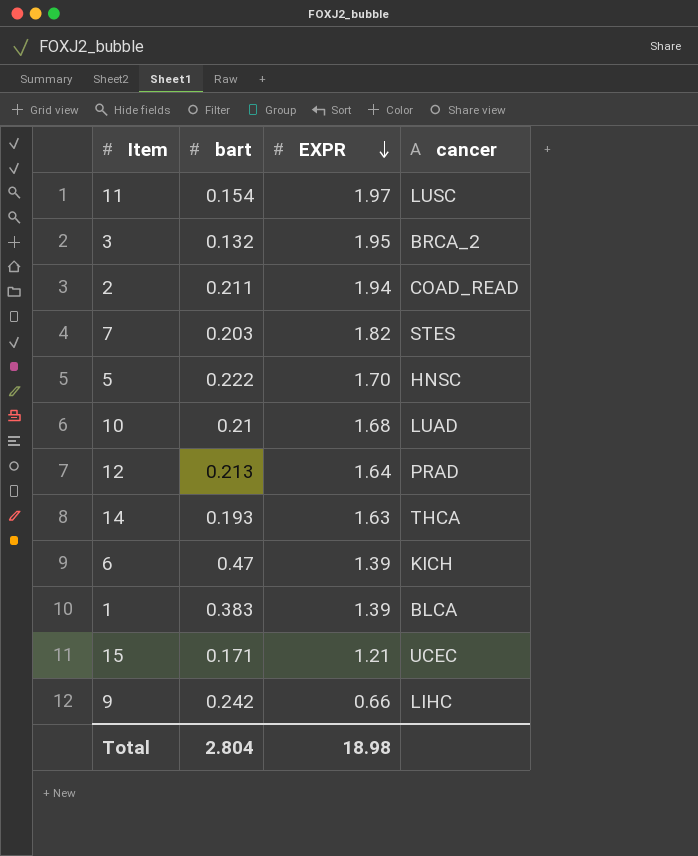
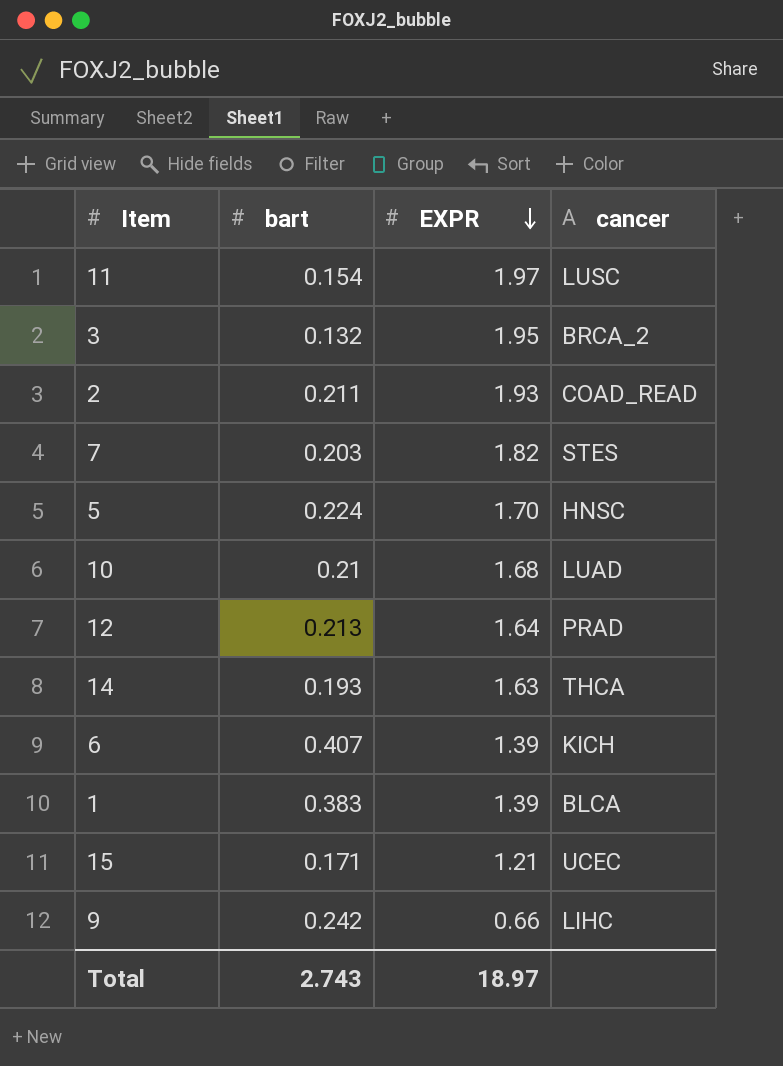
2 | EXPR: 1.94 -> 1.93
5 | bart: 0.222 -> 0.224
6 | bart: 0.47 -> 0.407
Total | bart: 2.804 -> 2.743
Total | EXPR: 18.98 -> 18.97

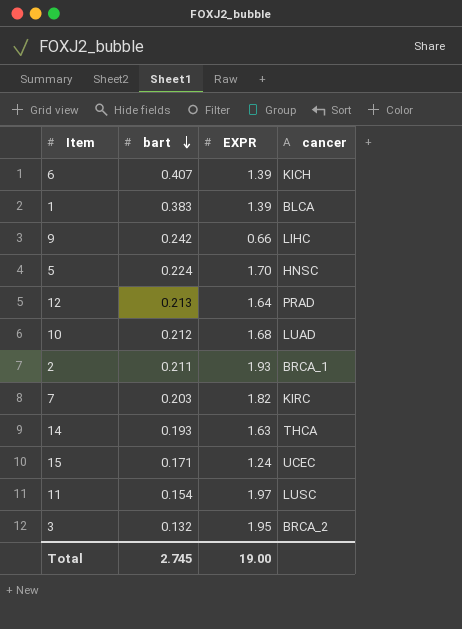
row order: EXPR descending -> bart descending
10 | bart: 0.21 -> 0.212
2 | cancer: COAD_READ -> BRCA_1
7 | cancer: STES -> KIRC
15 | EXPR: 1.21 -> 1.24
Total | bart: 2.743 -> 2.745
Total | EXPR: 18.97 -> 19.00

